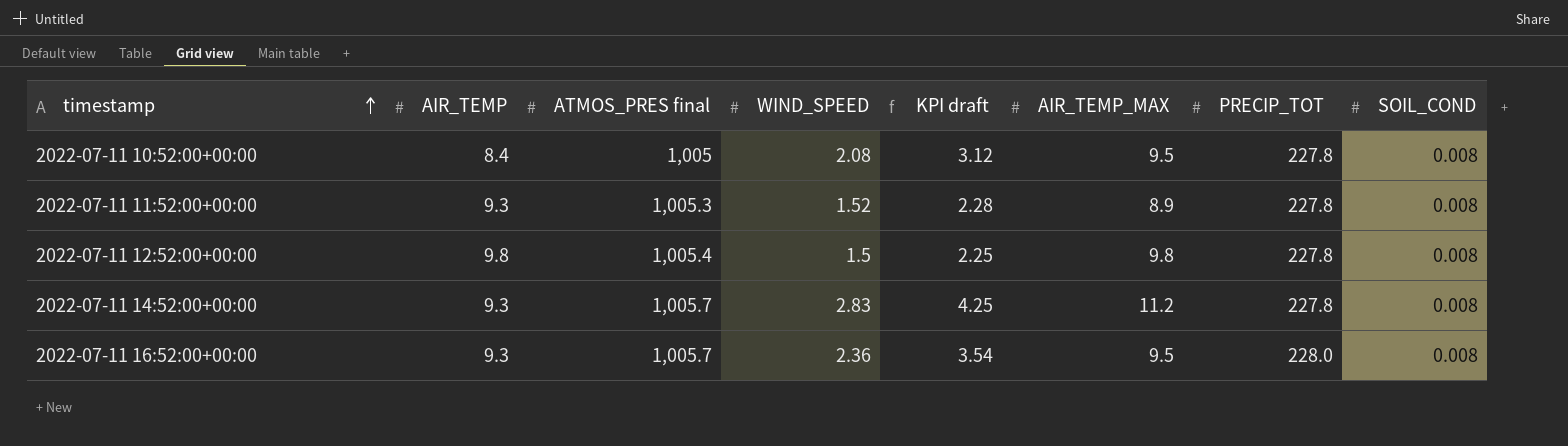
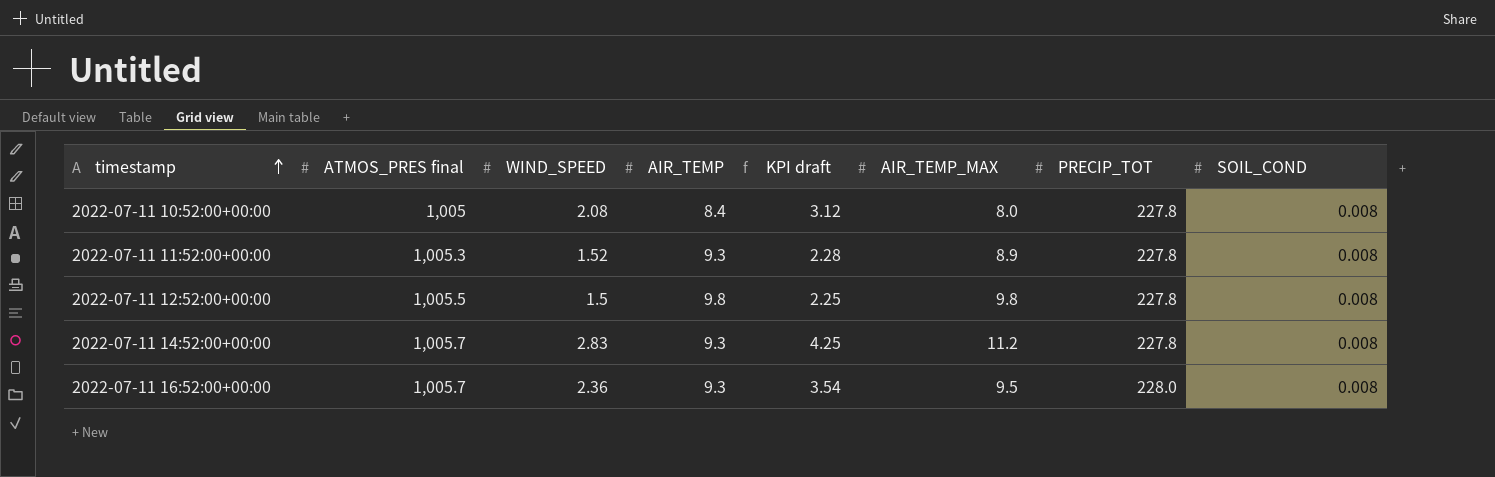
column AIR_TEMP | position: 2 -> 4
2022-07-11 10:52:00+00:00 | AIR_TEMP_MAX: 9.5 -> 8.0
2022-07-11 12:52:00+00:00 | ATMOS_PRES final: 1,005.4 -> 1,005.5

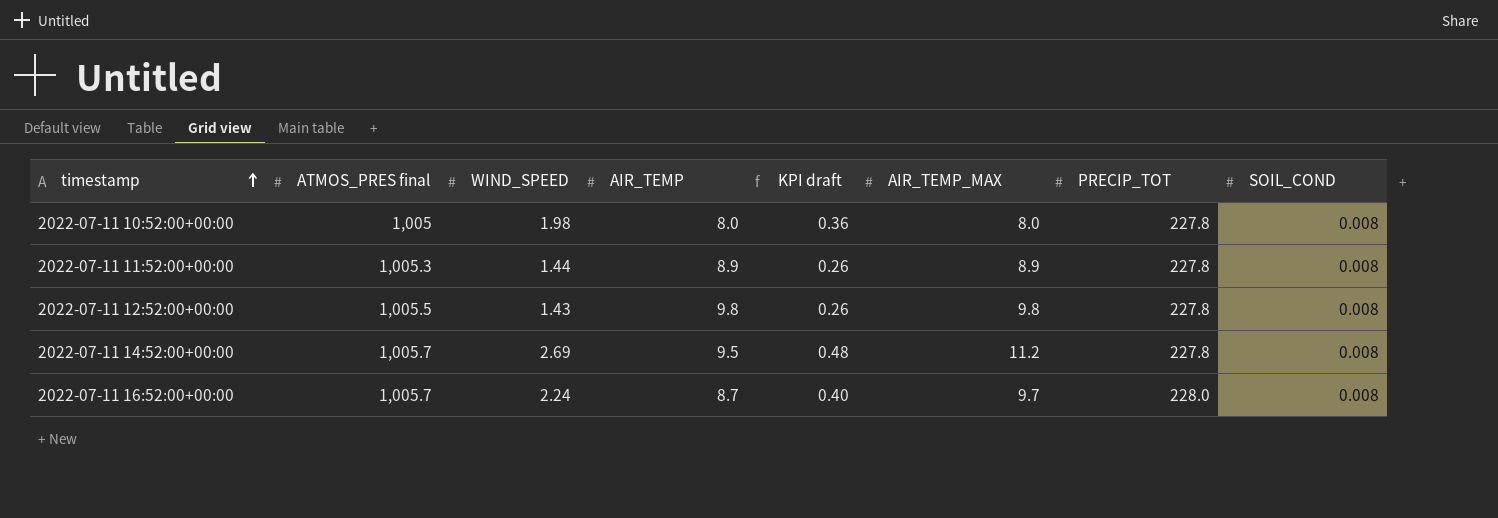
column KPI draft | formula: [WIND_SPEED] * 1.5 -> [WIND_SPEED] * 0.18
2022-07-11 10:52:00+00:00 | WIND_SPEED: 2.08 -> 1.98
2022-07-11 10:52:00+00:00 | AIR_TEMP: 8.4 -> 8.0
2022-07-11 11:52:00+00:00 | WIND_SPEED: 1.52 -> 1.44
2022-07-11 11:52:00+00:00 | AIR_TEMP: 9.3 -> 8.9
2022-07-11 12:52:00+00:00 | WIND_SPEED: 1.5 -> 1.43
2022-07-11 14:52:00+00:00 | WIND_SPEED: 2.83 -> 2.69
2022-07-11 14:52:00+00:00 | AIR_TEMP: 9.3 -> 9.5
2022-07-11 16:52:00+00:00 | WIND_SPEED: 2.36 -> 2.24
2022-07-11 16:52:00+00:00 | AIR_TEMP: 9.3 -> 8.7
2022-07-11 16:52:00+00:00 | AIR_TEMP_MAX: 9.5 -> 9.7

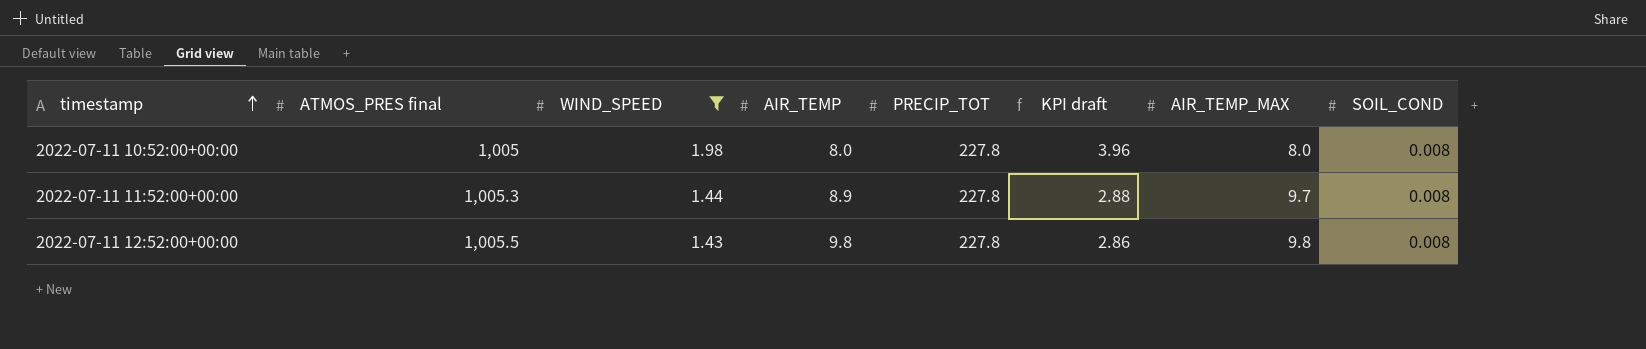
filter: none -> WIND_SPEED <= 1.98
column PRECIP_TOT | position: 7 -> 5
column KPI draft | formula: [WIND_SPEED] * 0.18 -> [WIND_SPEED] * 2
2022-07-11 11:52:00+00:00 | AIR_TEMP_MAX: 8.9 -> 9.7

